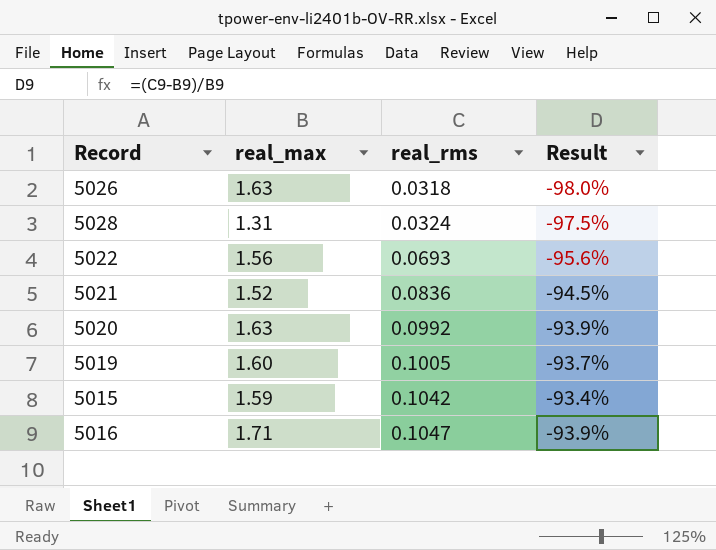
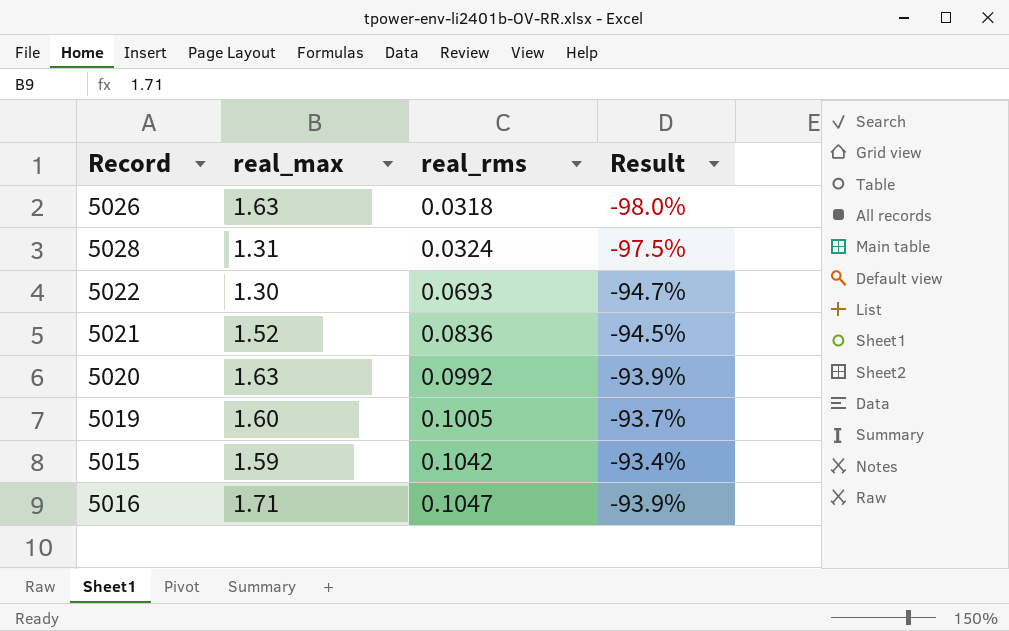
5022 | real_max: 1.56 -> 1.30
5022 | Result: -95.6% -> -94.7%

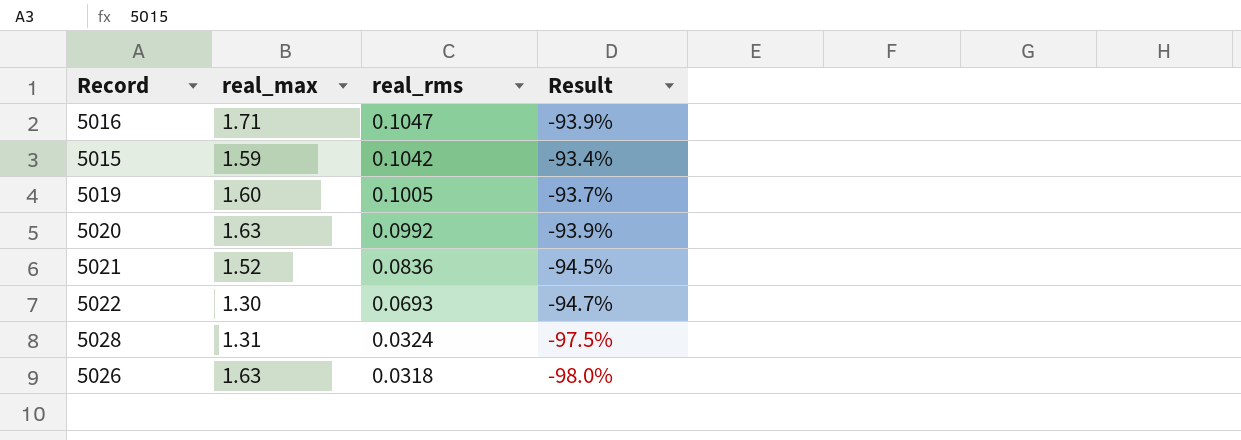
row order: real_rms ascending -> real_rms descending

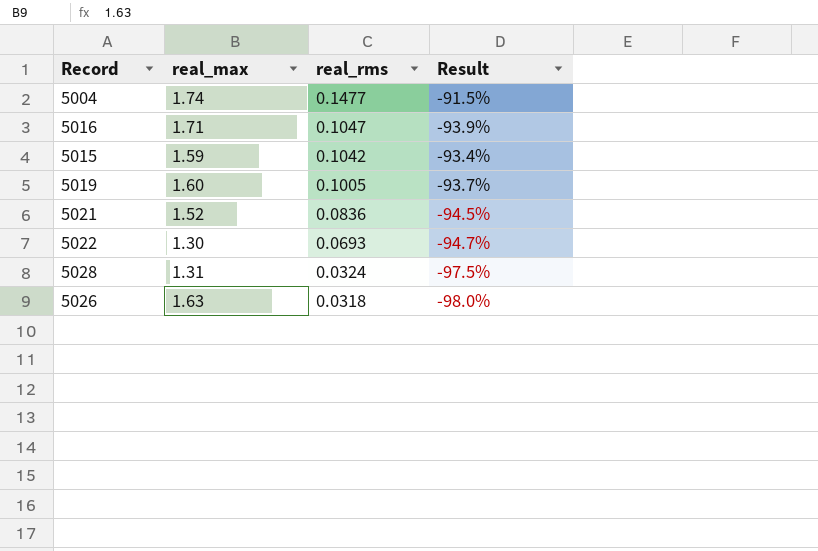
row 5020: 1.63 | 0.0992 | -93.9% -> none
row 5004: none -> 1.74 | 0.1477 | -91.5%

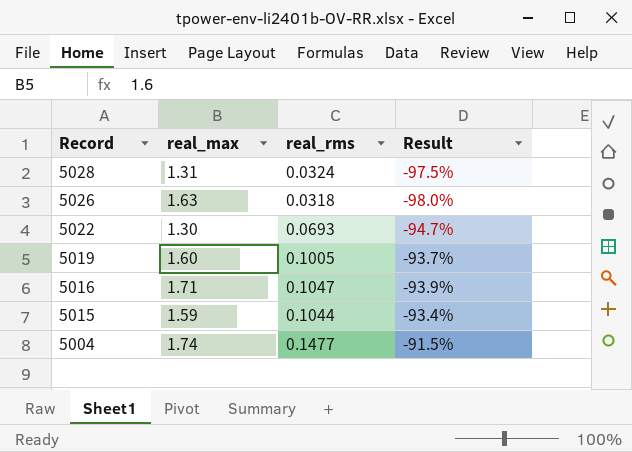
row order: real_rms descending -> Record descending
row 5021: 1.52 | 0.0836 | -94.5% -> none
5015 | real_rms: 0.1042 -> 0.1044

